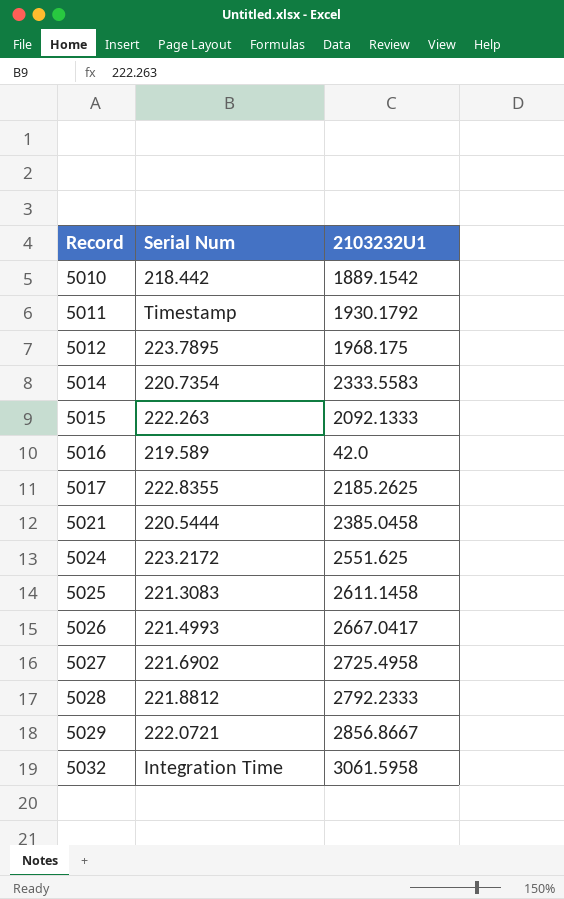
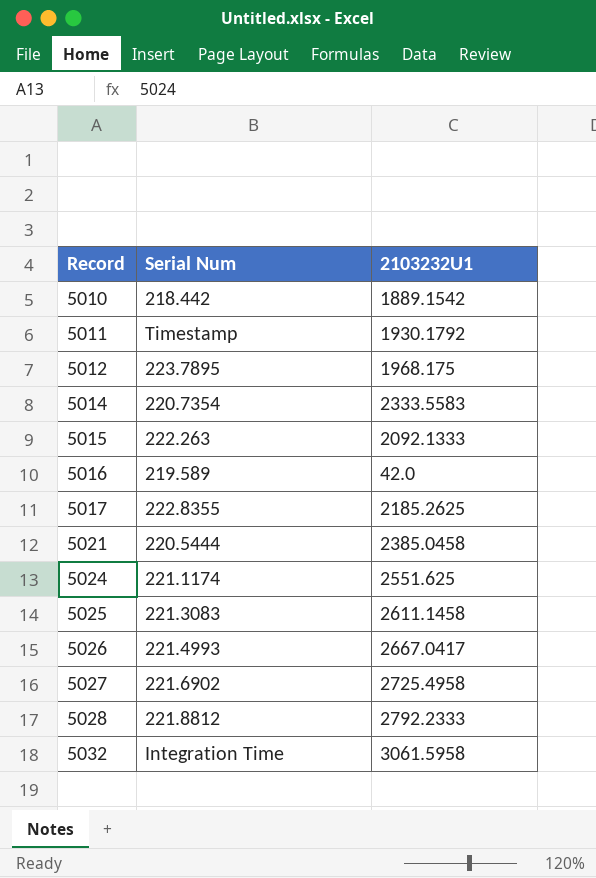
row 5029: 222.0721 | 2856.8667 -> none
5024 | Serial Num: 223.2172 -> 221.1174

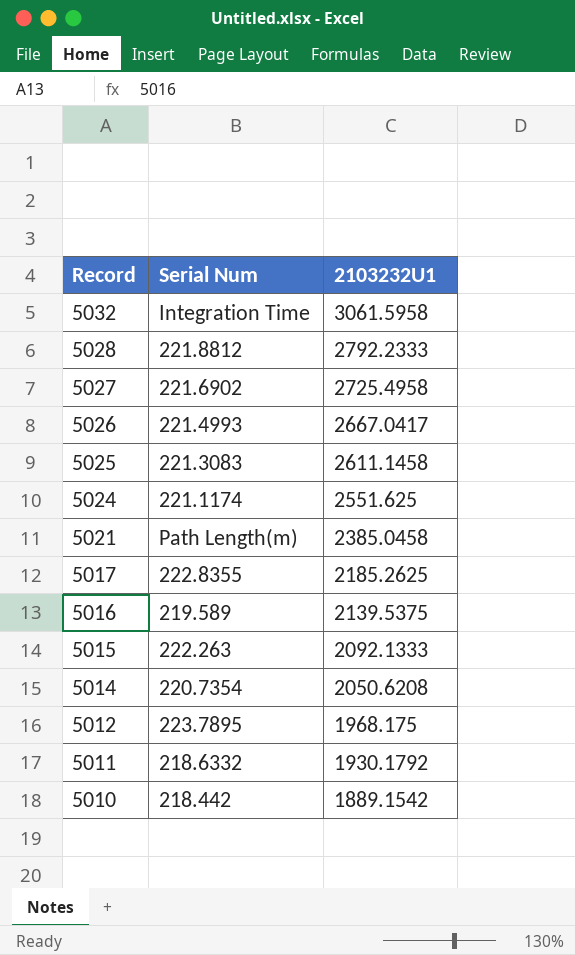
row order: Record ascending -> Record descending
5021 | Serial Num: 220.5444 -> Path Length(m)
5016 | 2103232U1: 42.0 -> 2139.5375
5014 | 2103232U1: 2333.5583 -> 2050.6208
5011 | Serial Num: Timestamp -> 218.6332

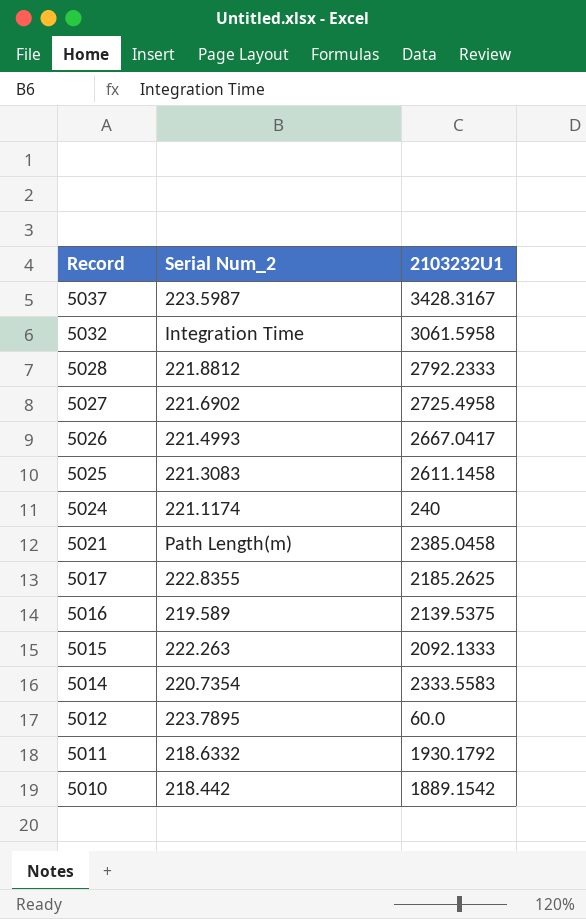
column name: Serial Num -> Serial Num_2
row 5037: none -> 223.5987 | 3428.3167
5024 | 2103232U1: 2551.625 -> 240
5014 | 2103232U1: 2050.6208 -> 2333.5583
5012 | 2103232U1: 1968.175 -> 60.0

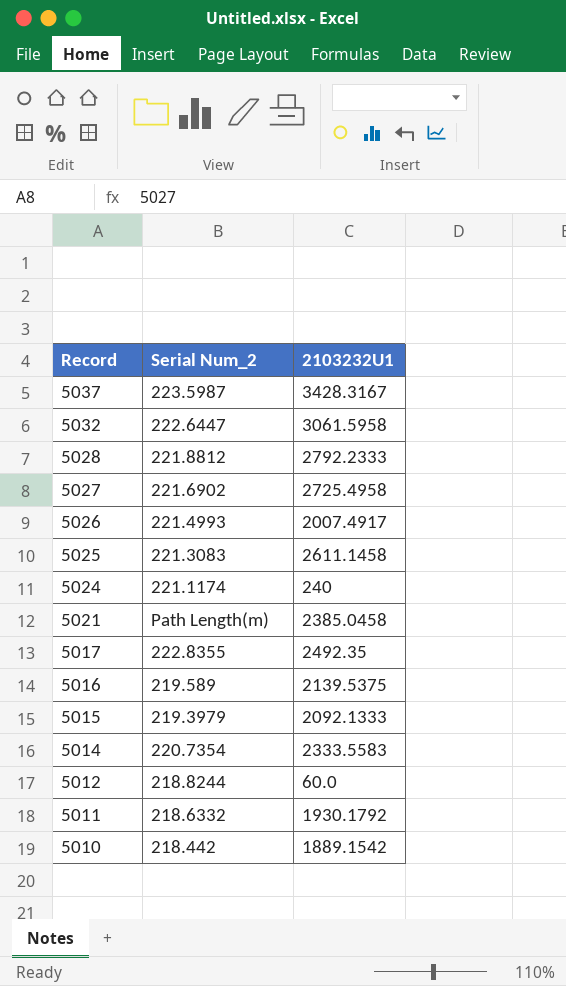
5032 | Serial Num_2: Integration Time -> 222.6447
5026 | 2103232U1: 2667.0417 -> 2007.4917
5017 | 2103232U1: 2185.2625 -> 2492.35
5015 | Serial Num_2: 222.263 -> 219.3979
5012 | Serial Num_2: 223.7895 -> 218.8244

